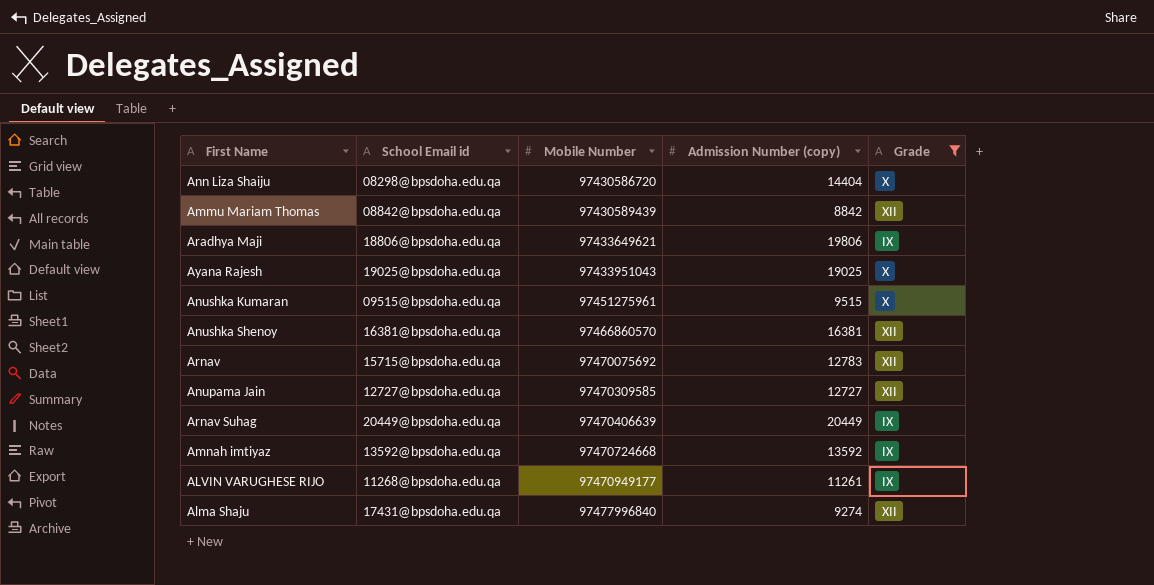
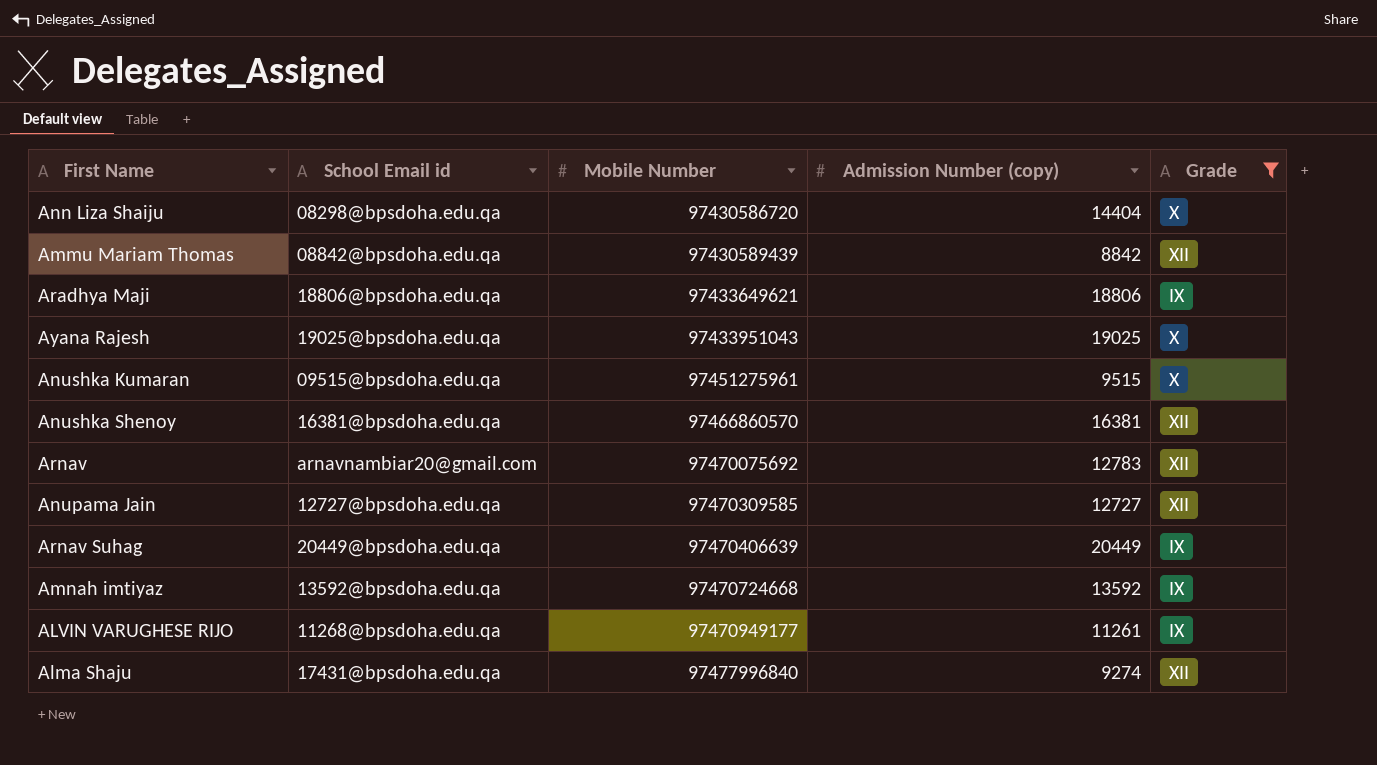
Aradhya Maji | Admission Number (copy): 19806 -> 18806
Arnav | School Email id: 15715@bpsdoha.edu.qa -> arnavnambiar20@gmail.com

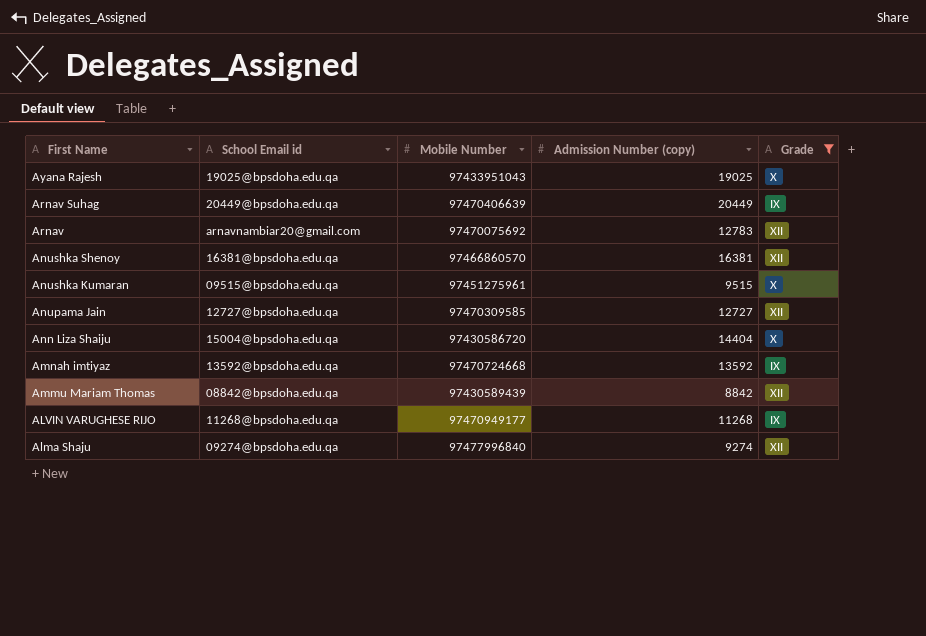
row order: Mobile Number ascending -> First Name descending
row Aradhya Maji: 18806@bpsdoha.edu.qa | 97433649621 | 18806 | IX -> none
Ann Liza Shaiju | School Email id: 08298@bpsdoha.edu.qa -> 15004@bpsdoha.edu.qa
ALVIN VARUGHESE RIJO | Admission Number (copy): 11261 -> 11268
Alma Shaju | School Email id: 17431@bpsdoha.edu.qa -> 09274@bpsdoha.edu.qa

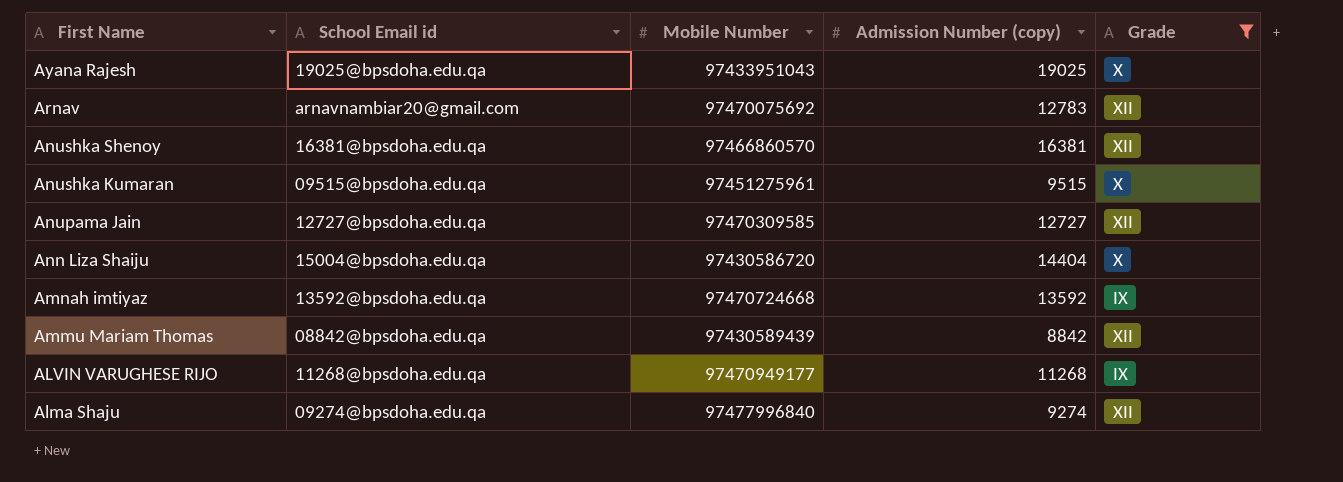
row Arnav Suhag: 20449@bpsdoha.edu.qa | 97470406639 | 20449 | IX -> none

